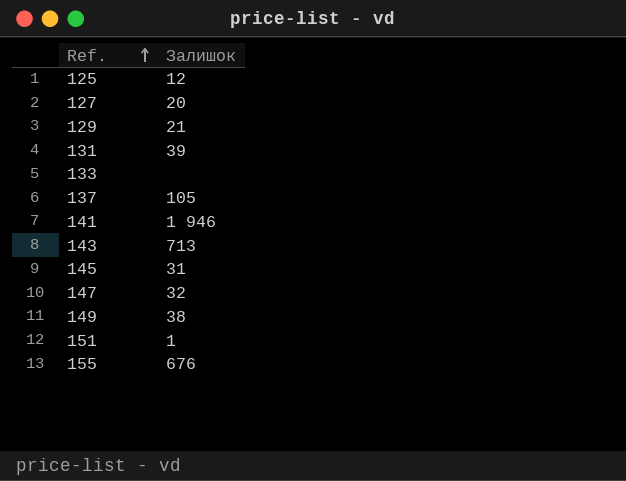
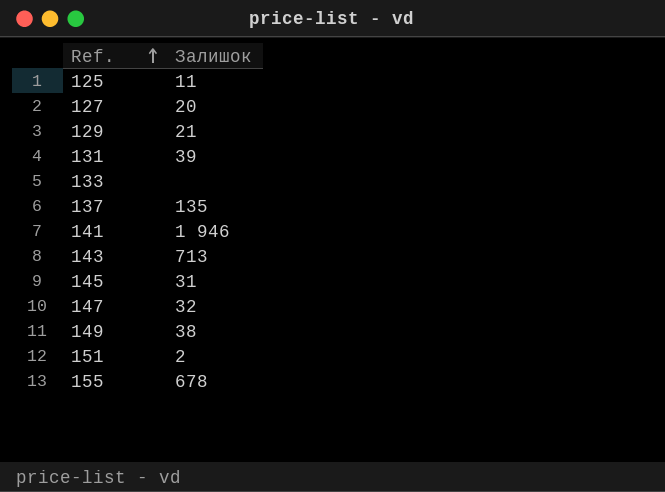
125 | Залишок: 12 -> 11
137 | Залишок: 105 -> 135
151 | Залишок: 1 -> 2
155 | Залишок: 676 -> 678

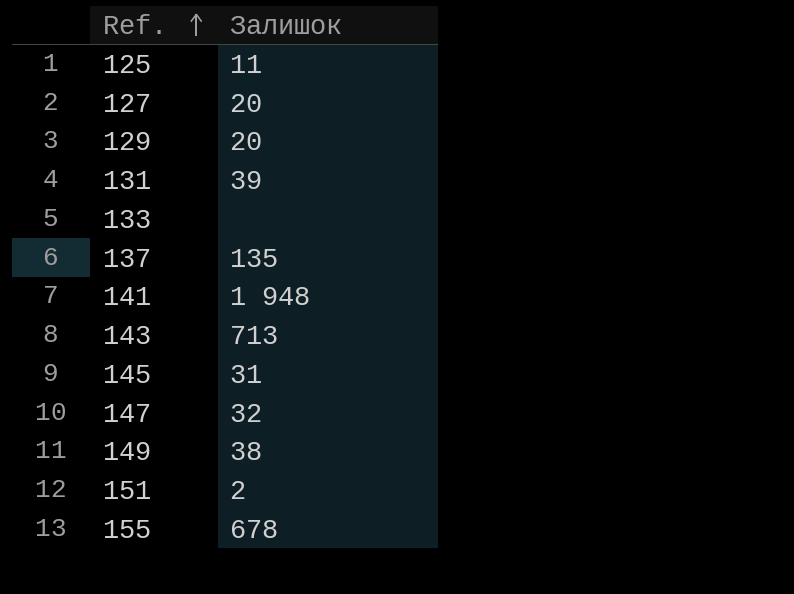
129 | Залишок: 21 -> 20
141 | Залишок: 1 946 -> 1 948

